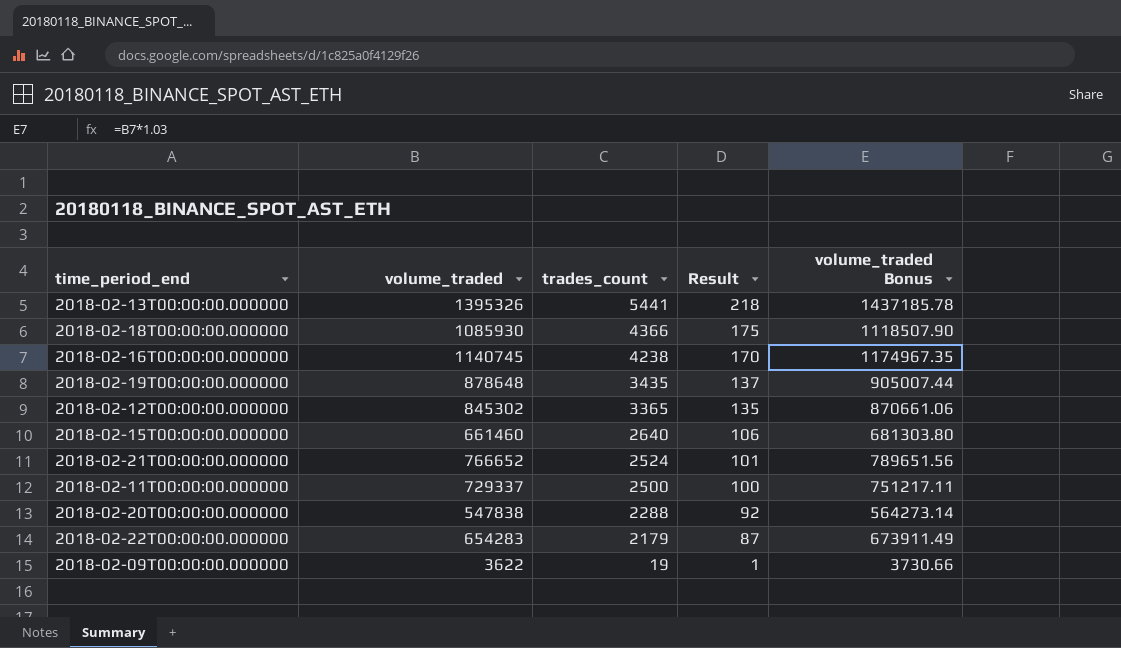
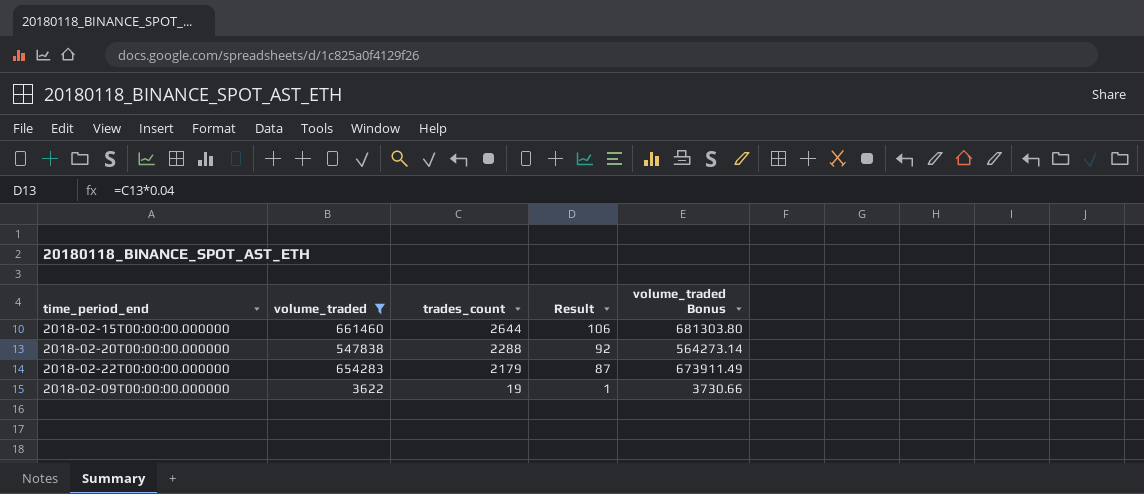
filter: none -> volume_traded <= 661460
2018-02-15T00:00:00.000000 | trades_count: 2640 -> 2644

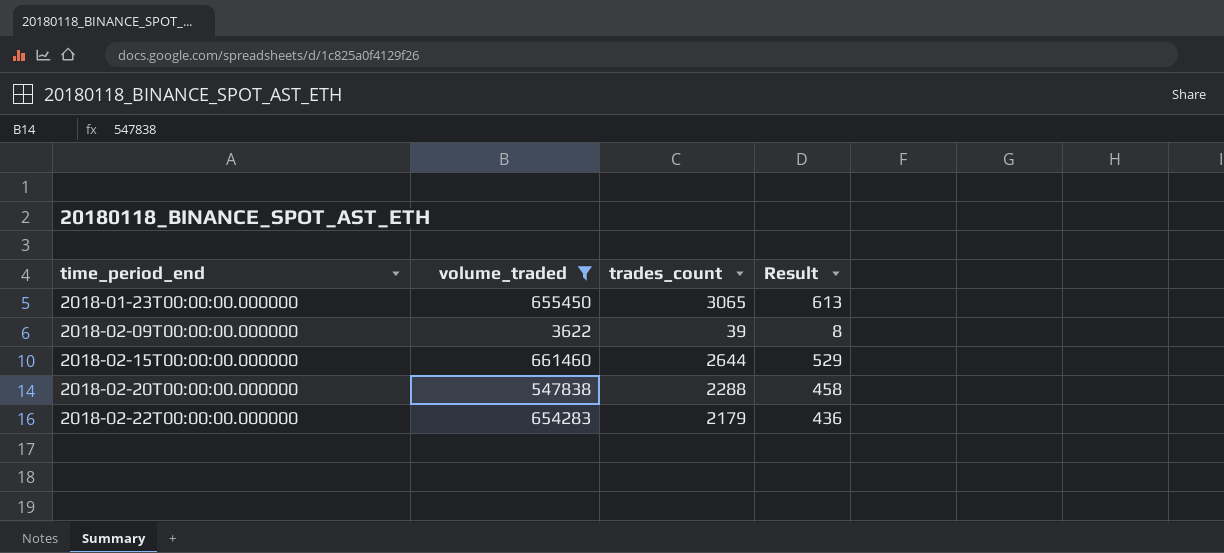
row order: trades_count descending -> time_period_end ascending
column volume_traded Bonus | formula: [volume_traded] * 1.03 -> none
column Result | formula: [trades_count] * 0.04 -> [trades_count] * 0.2
row 2018-01-23T00:00:00.000000: none -> 655450 | 3065 | 613
2018-02-09T00:00:00.000000 | trades_count: 19 -> 39

